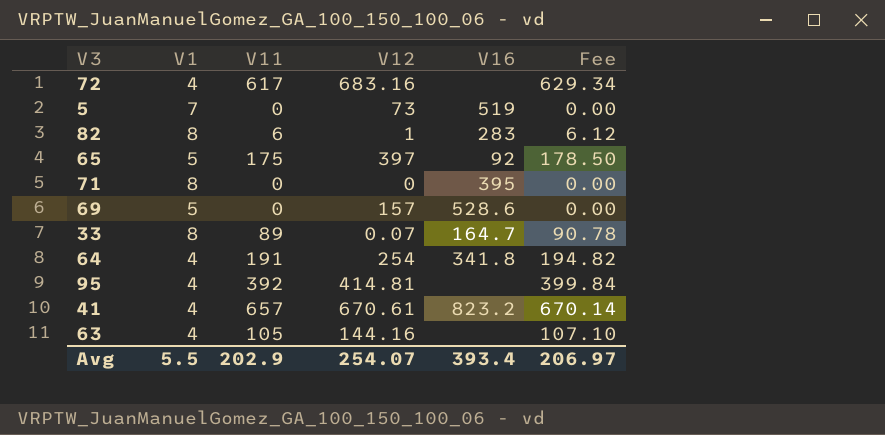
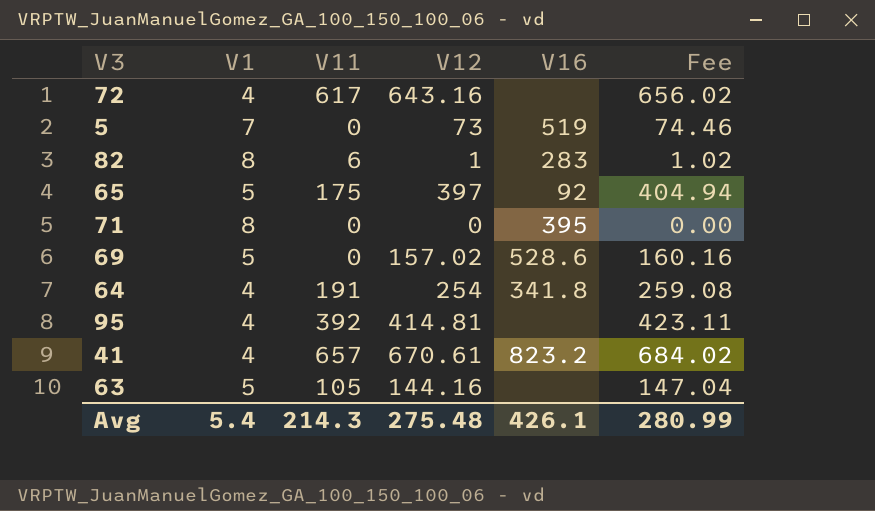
column Fee | formula: [V11] * 1.02 -> [V12] * 1.02
row 33: 8 | 89 | 0.07 | 164.7 | 90.78 -> none
72 | V12: 683.16 -> 643.16
69 | V12: 157 -> 157.02
63 | V1: 4 -> 5
Avg | V1: 5.5 -> 5.4
Avg | V11: 202.9 -> 214.3
Avg | V12: 254.07 -> 275.48
Avg | V16: 393.4 -> 426.1
Avg | Fee: 206.97 -> 280.99

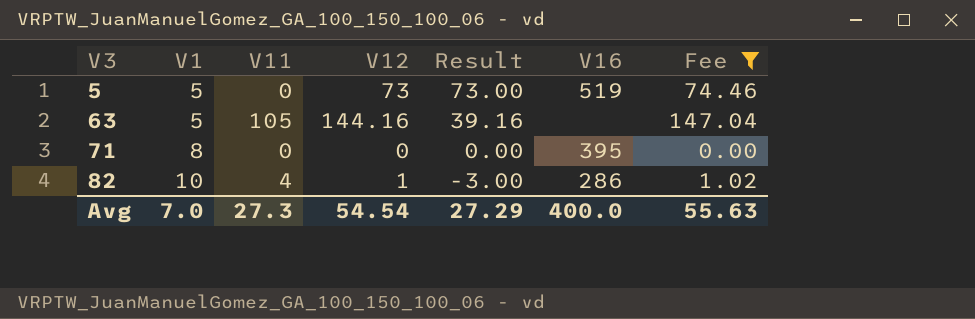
filter: none -> Fee <= 147.04
row order: none -> V3 ascending
column Result | formula: none -> [V12] - [V11]
5 | V1: 7 -> 5
82 | V1: 8 -> 10
82 | V11: 6 -> 4
82 | V16: 283 -> 286
Avg | V1: 5.4 -> 7.0
Avg | V11: 214.3 -> 27.3
Avg | V12: 275.48 -> 54.54
Avg | V16: 426.1 -> 400.0
Avg | Fee: 280.99 -> 55.63

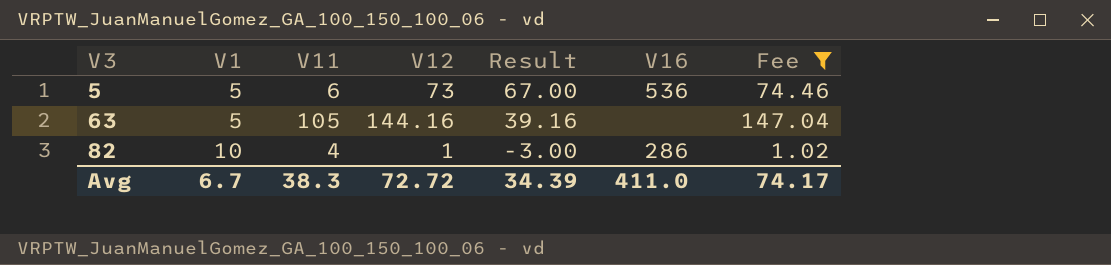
row 71: 8 | 0 | 0 | 0.00 | 395 | 0.00 -> none
5 | V11: 0 -> 6
5 | Result: 73.00 -> 67.00
5 | V16: 519 -> 536
Avg | V1: 7.0 -> 6.7
Avg | V11: 27.3 -> 38.3
Avg | V12: 54.54 -> 72.72
Avg | Result: 27.29 -> 34.39
Avg | V16: 400.0 -> 411.0
Avg | Fee: 55.63 -> 74.17

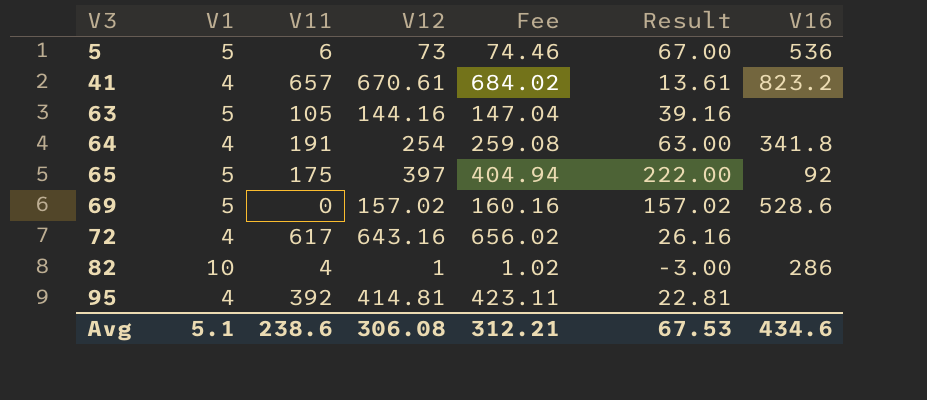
filter: Fee <= 147.04 -> none
column Fee | position: 7 -> 5
Avg | V1: 6.7 -> 5.1
Avg | V11: 38.3 -> 238.6
Avg | V12: 72.72 -> 306.08
Avg | Fee: 74.17 -> 312.21
Avg | Result: 34.39 -> 67.53
Avg | V16: 411.0 -> 434.6

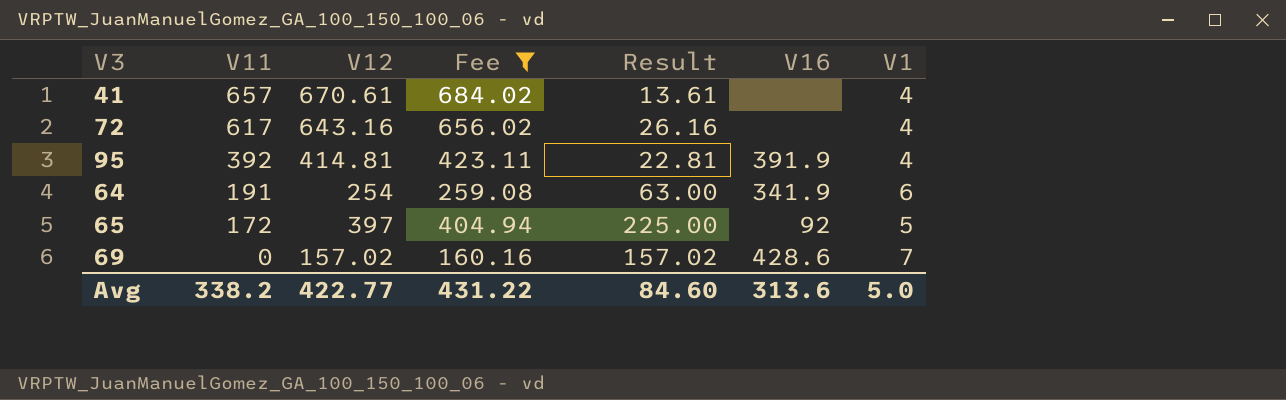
filter: none -> Fee >= 160.16
row order: V3 ascending -> V11 descending
column V1 | position: 2 -> 7
41 | V16: 823.2 -> none
95 | V16: none -> 391.9
64 | V16: 341.8 -> 341.9
64 | V1: 4 -> 6
65 | V11: 175 -> 172
65 | Result: 222.00 -> 225.00
69 | V16: 528.6 -> 428.6
69 | V1: 5 -> 7
Avg | V11: 238.6 -> 338.2
Avg | V12: 306.08 -> 422.77
Avg | Fee: 312.21 -> 431.22
Avg | Result: 67.53 -> 84.60
Avg | V16: 434.6 -> 313.6
Avg | V1: 5.1 -> 5.0

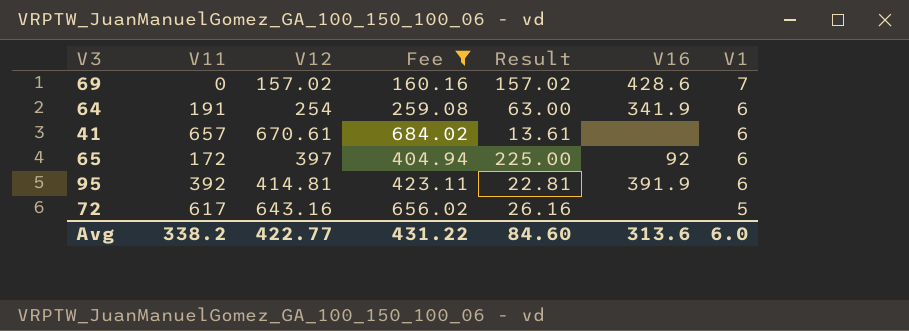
row order: V11 descending -> V1 descending
41 | V1: 4 -> 6
65 | V1: 5 -> 6
95 | V1: 4 -> 6
72 | V1: 4 -> 5
Avg | V1: 5.0 -> 6.0

